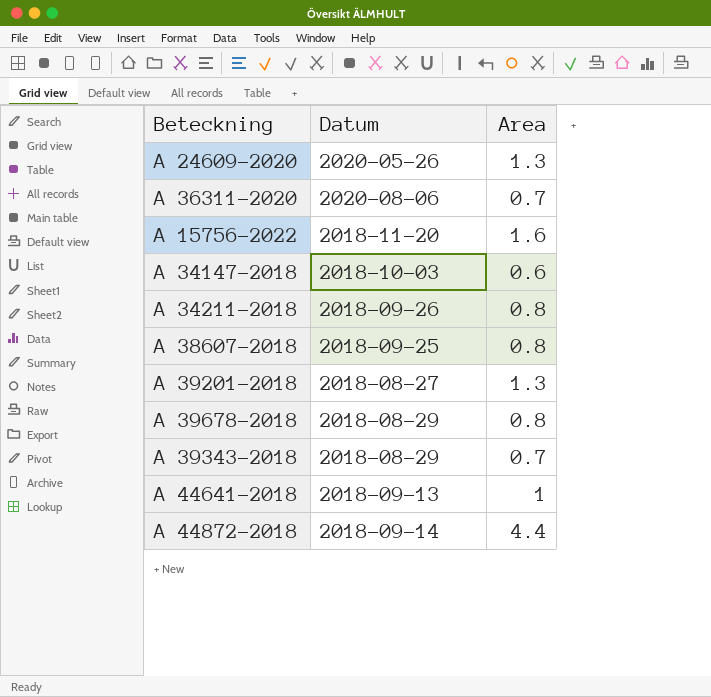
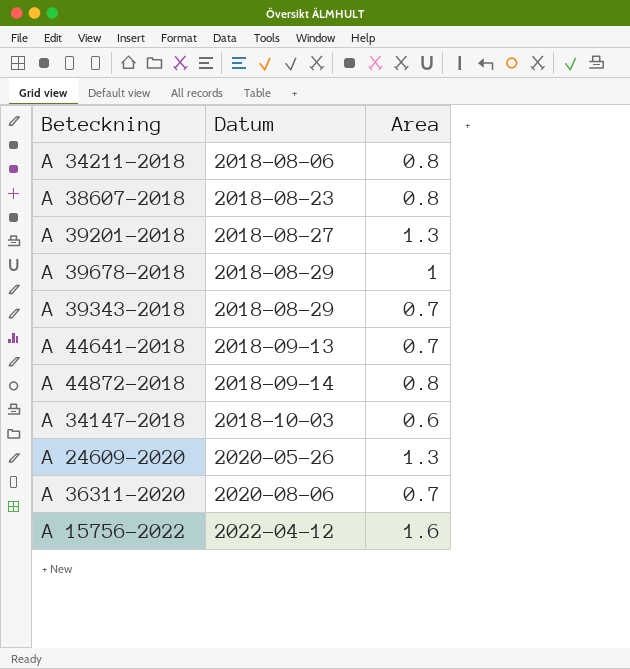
row order: none -> Datum ascending
A 34211-2018 | Datum: 2018-09-26 -> 2018-08-06
A 38607-2018 | Datum: 2018-09-25 -> 2018-08-23
A 39678-2018 | Area: 0.8 -> 1
A 44641-2018 | Area: 1 -> 0.7
A 44872-2018 | Area: 4.4 -> 0.8
A 15756-2022 | Datum: 2018-11-20 -> 2022-04-12

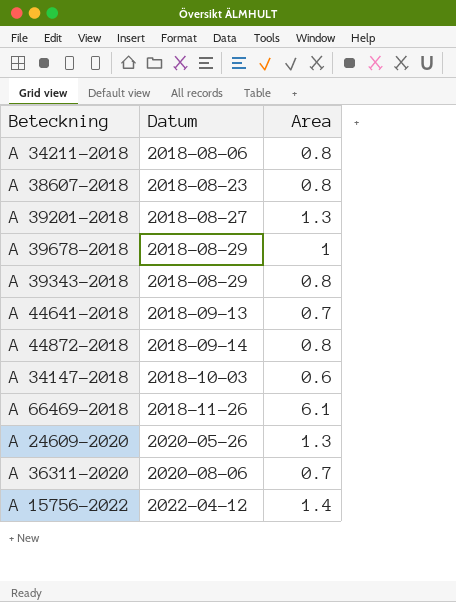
A 39343-2018 | Area: 0.7 -> 0.8
row A 66469-2018: none -> 2018-11-26 | 6.1
A 15756-2022 | Area: 1.6 -> 1.4

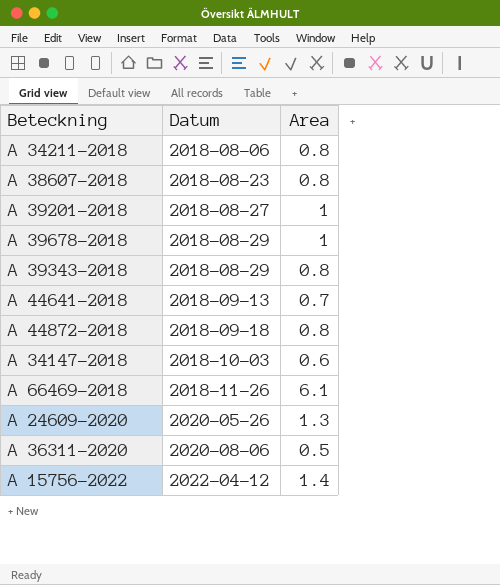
A 39201-2018 | Area: 1.3 -> 1
A 44872-2018 | Datum: 2018-09-14 -> 2018-09-18
A 36311-2020 | Area: 0.7 -> 0.5

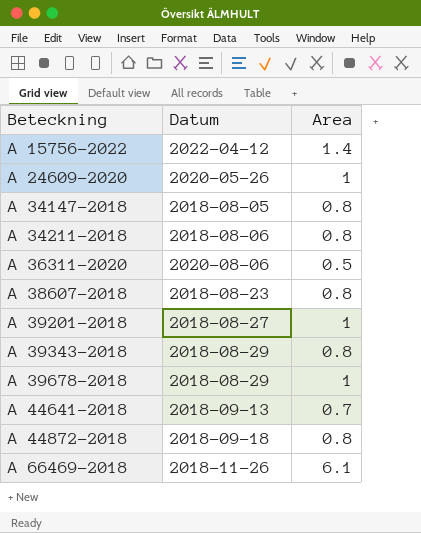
row order: Datum ascending -> Beteckning ascending
A 24609-2020 | Area: 1.3 -> 1
A 34147-2018 | Datum: 2018-10-03 -> 2018-08-05
A 34147-2018 | Area: 0.6 -> 0.8

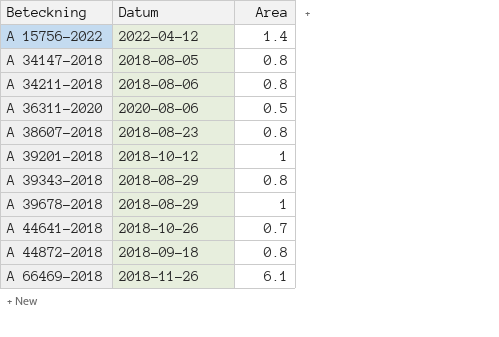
row A 24609-2020: 2020-05-26 | 1 -> none
A 39201-2018 | Datum: 2018-08-27 -> 2018-10-12
A 44641-2018 | Datum: 2018-09-13 -> 2018-10-26

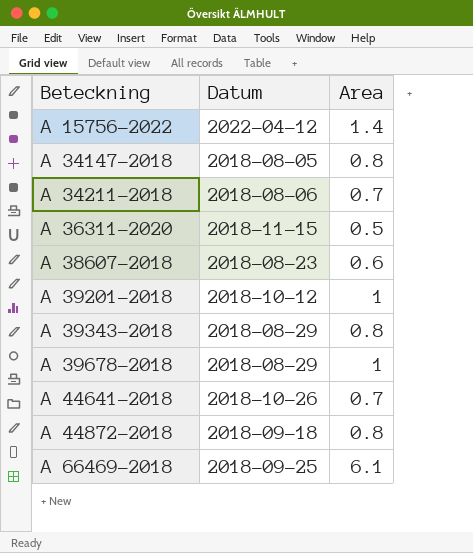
A 34211-2018 | Area: 0.8 -> 0.7
A 36311-2020 | Datum: 2020-08-06 -> 2018-11-15
A 38607-2018 | Area: 0.8 -> 0.6
A 66469-2018 | Datum: 2018-11-26 -> 2018-09-25

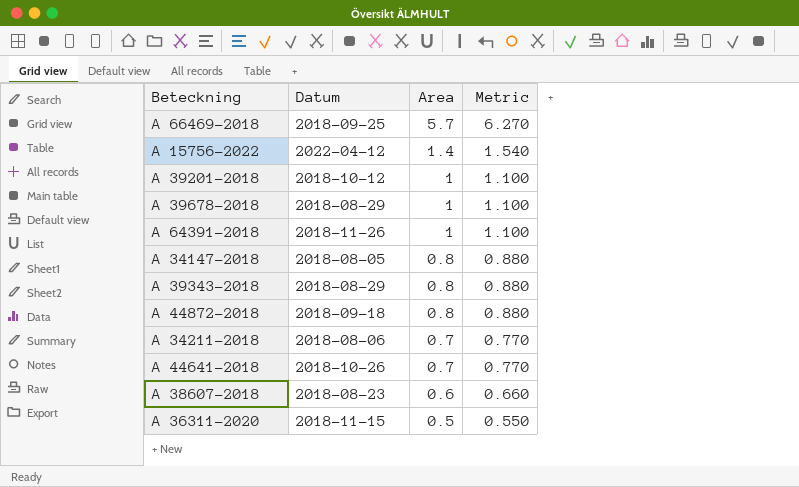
row order: Beteckning ascending -> Area descending
column Metric | formula: none -> [Area] * 1.1
A 66469-2018 | Area: 6.1 -> 5.7
row A 64391-2018: none -> 2018-11-26 | 1 | 1.100

